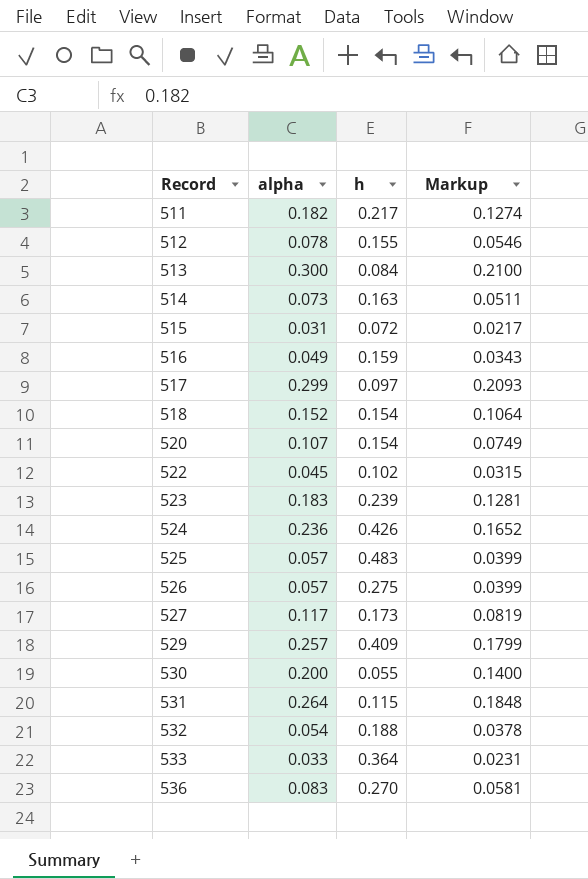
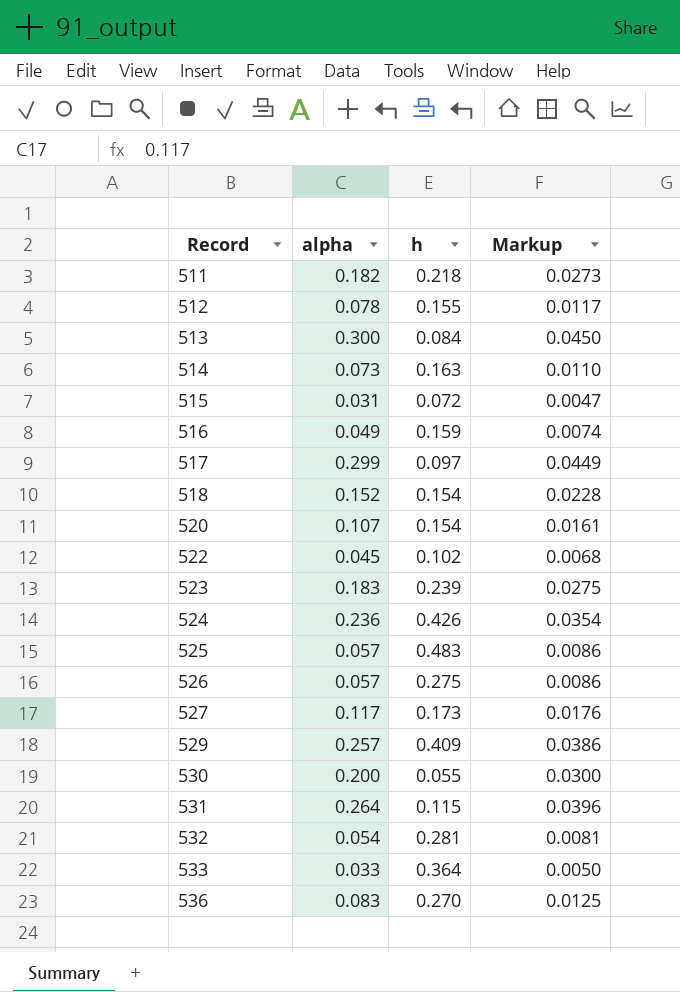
column Markup | formula: [alpha] * 0.7 -> [alpha] * 0.15
511 | h: 0.217 -> 0.218
532 | h: 0.188 -> 0.281

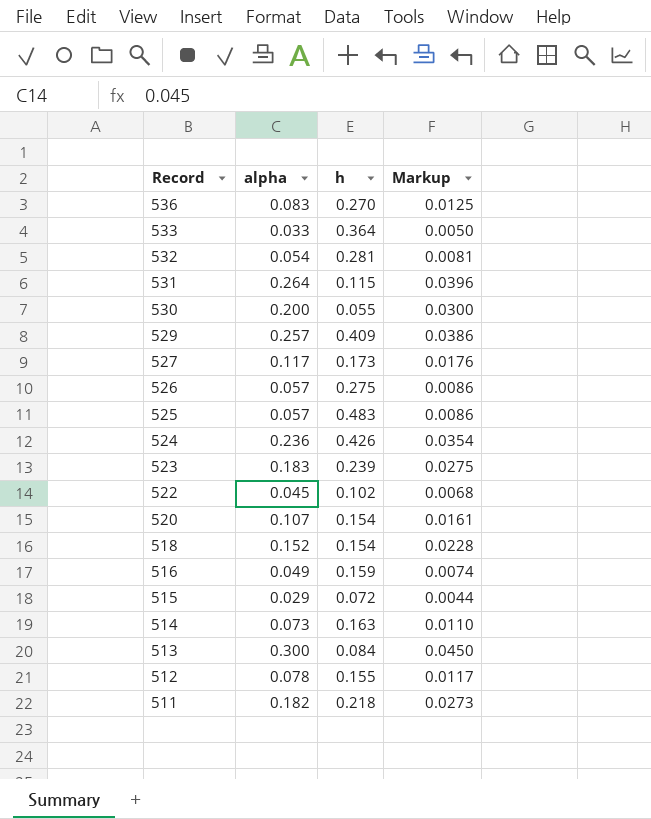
row order: Record ascending -> Record descending
row 517: 0.299 | 0.097 | 0.0449 -> none
515 | alpha: 0.031 -> 0.029
515 | Markup: 0.0047 -> 0.0044

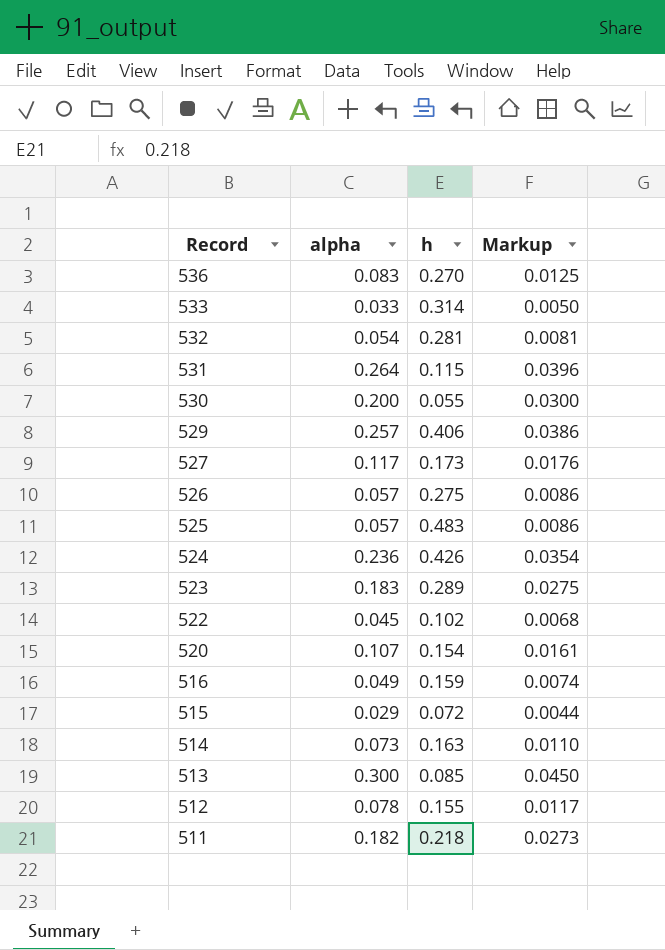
row 518: 0.152 | 0.154 | 0.0228 -> none
533 | h: 0.364 -> 0.314
529 | h: 0.409 -> 0.406
523 | h: 0.239 -> 0.289
513 | h: 0.084 -> 0.085

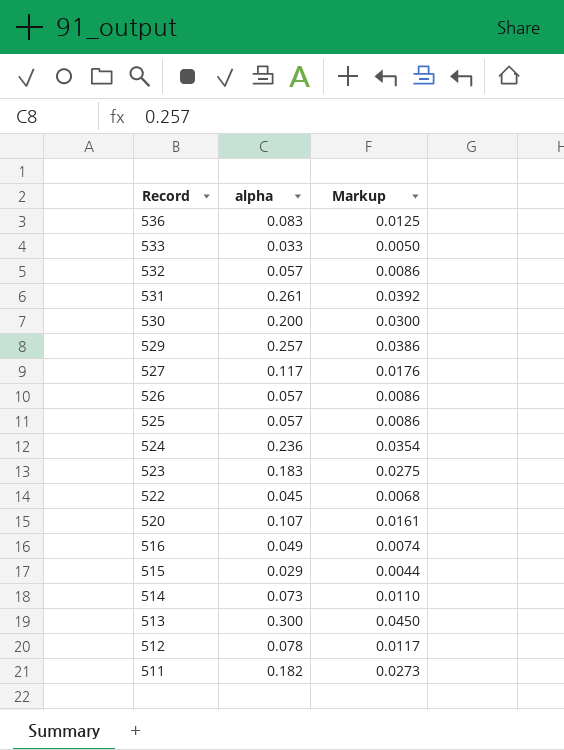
column h | position: 3 -> none
532 | alpha: 0.054 -> 0.057
532 | Markup: 0.0081 -> 0.0086
531 | alpha: 0.264 -> 0.261
531 | Markup: 0.0396 -> 0.0392

